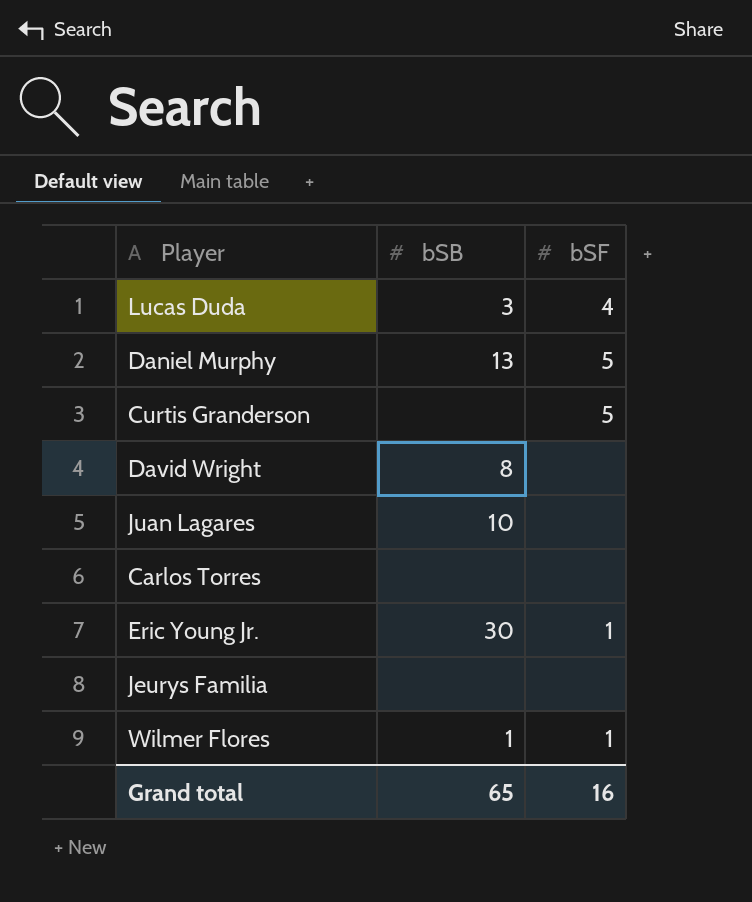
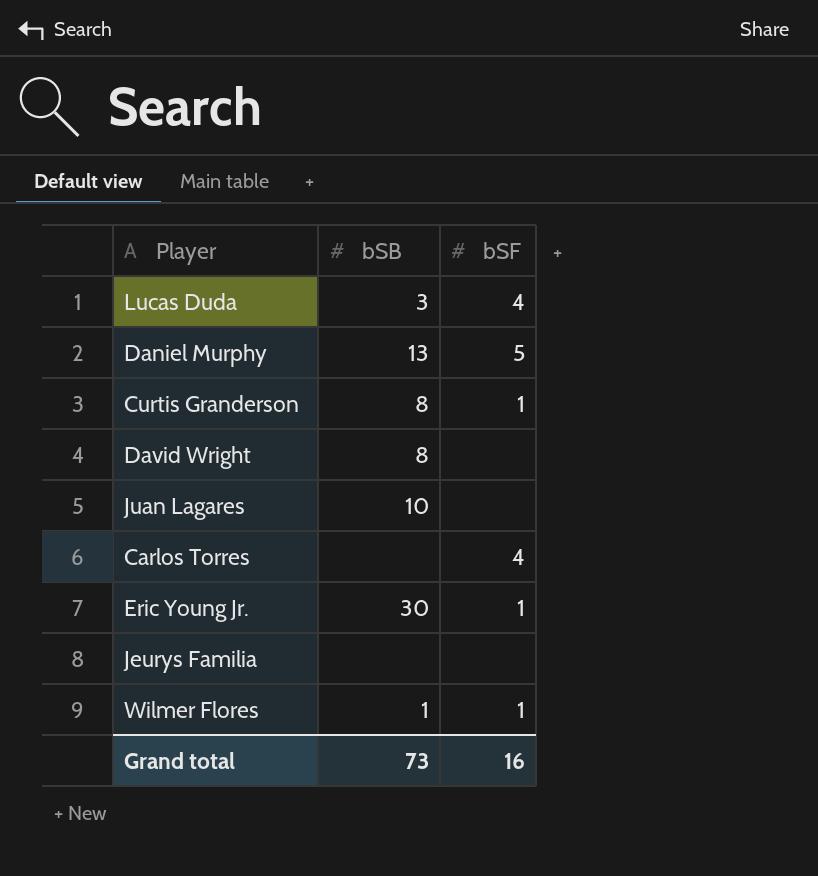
Curtis Granderson | bSB: none -> 8
Curtis Granderson | bSF: 5 -> 1
Carlos Torres | bSF: none -> 4
Grand total | bSB: 65 -> 73

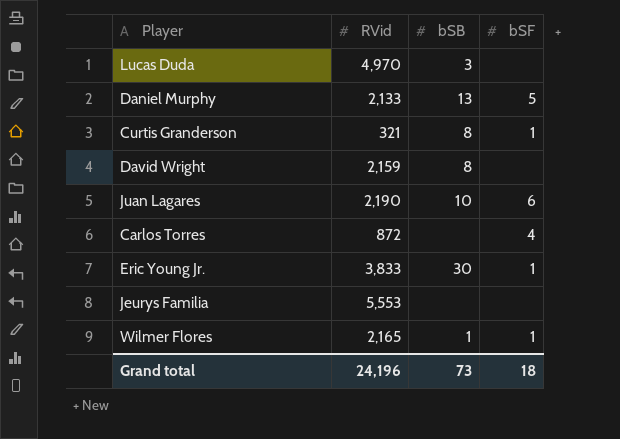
column RVid | position: none -> 2
Lucas Duda | bSF: 4 -> none
Juan Lagares | bSF: none -> 6
Grand total | bSF: 16 -> 18

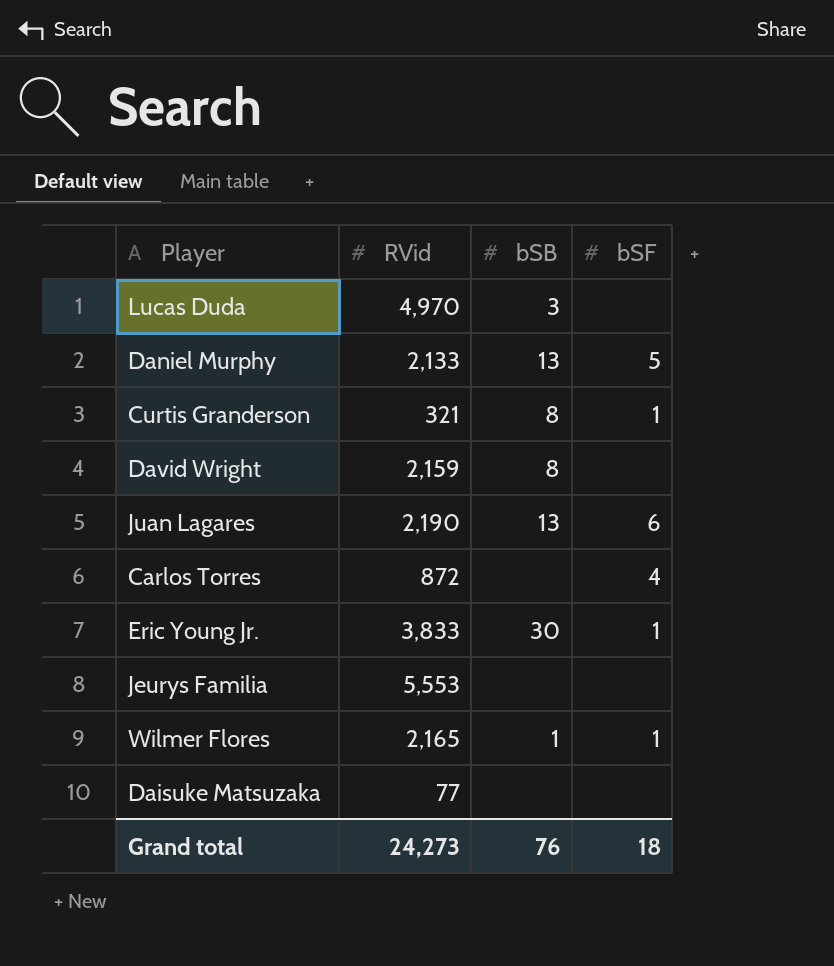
Juan Lagares | bSB: 10 -> 13
row Daisuke Matsuzaka: none -> 77 | none | none
Grand total | RVid: 24,196 -> 24,273
Grand total | bSB: 73 -> 76

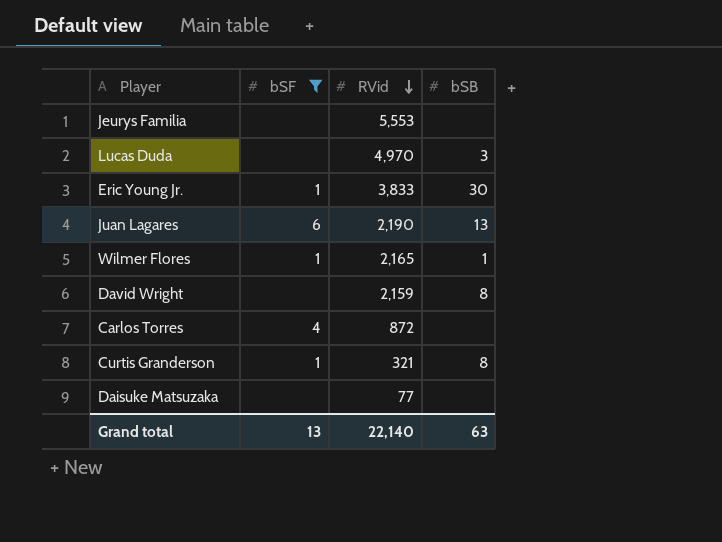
filter: none -> bSF != 5
row order: none -> RVid descending
column bSF | position: 4 -> 2
Grand total | bSF: 18 -> 13
Grand total | RVid: 24,273 -> 22,140
Grand total | bSB: 76 -> 63

